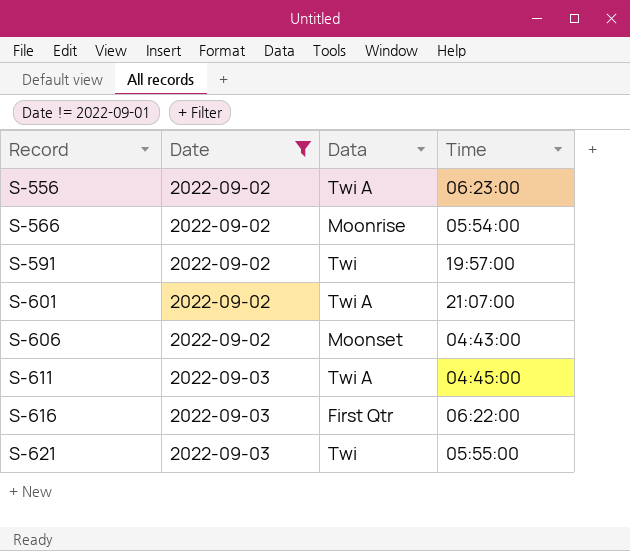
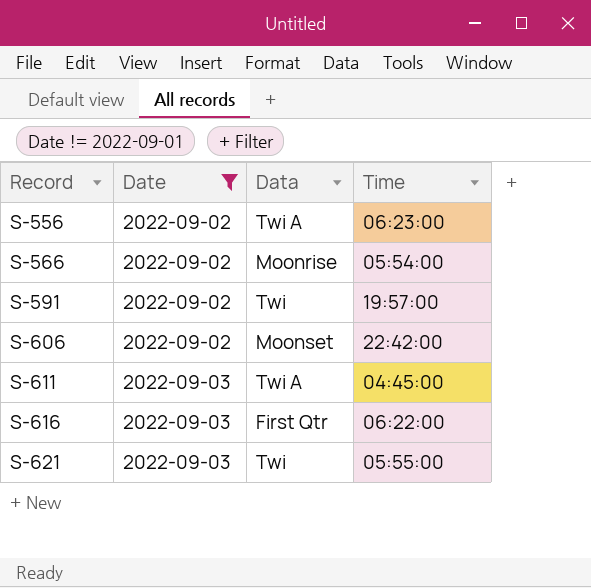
row S-601: 2022-09-02 | Twi A | 21:07:00 -> none
S-606 | Time: 04:43:00 -> 22:42:00

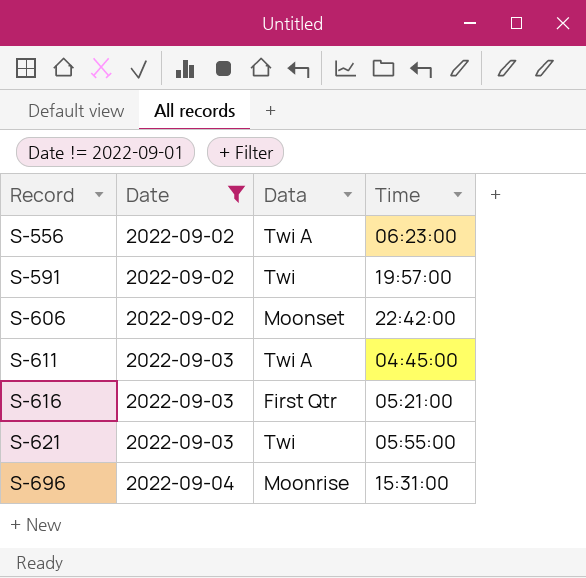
row S-566: 2022-09-02 | Moonrise | 05:54:00 -> none
S-616 | Time: 06:22:00 -> 05:21:00
row S-696: none -> 2022-09-04 | Moonrise | 15:31:00

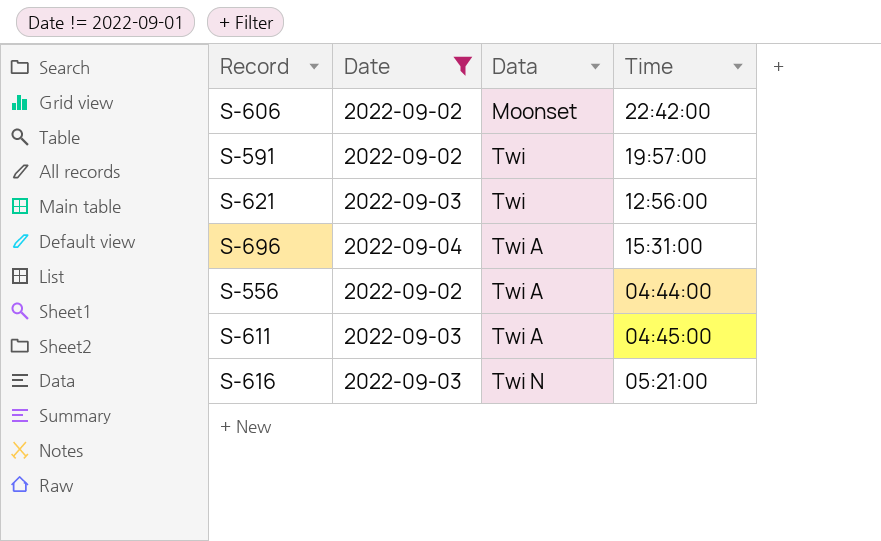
row order: Record ascending -> Data ascending
S-621 | Time: 05:55:00 -> 12:56:00
S-696 | Data: Moonrise -> Twi A
S-556 | Time: 06:23:00 -> 04:44:00
S-616 | Data: First Qtr -> Twi N

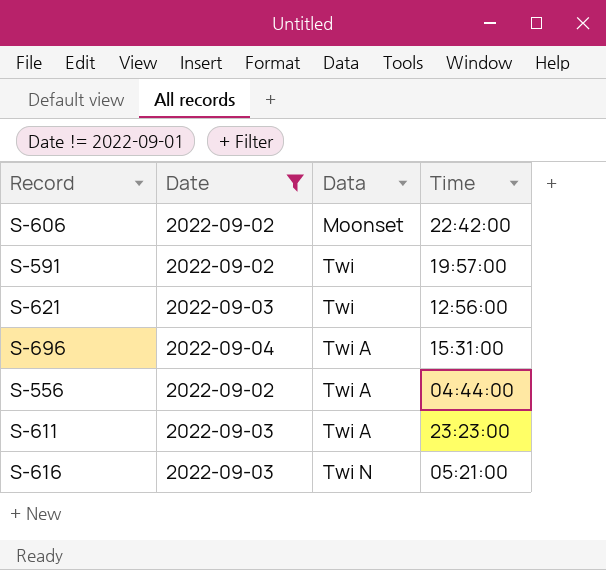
S-611 | Time: 04:45:00 -> 23:23:00

